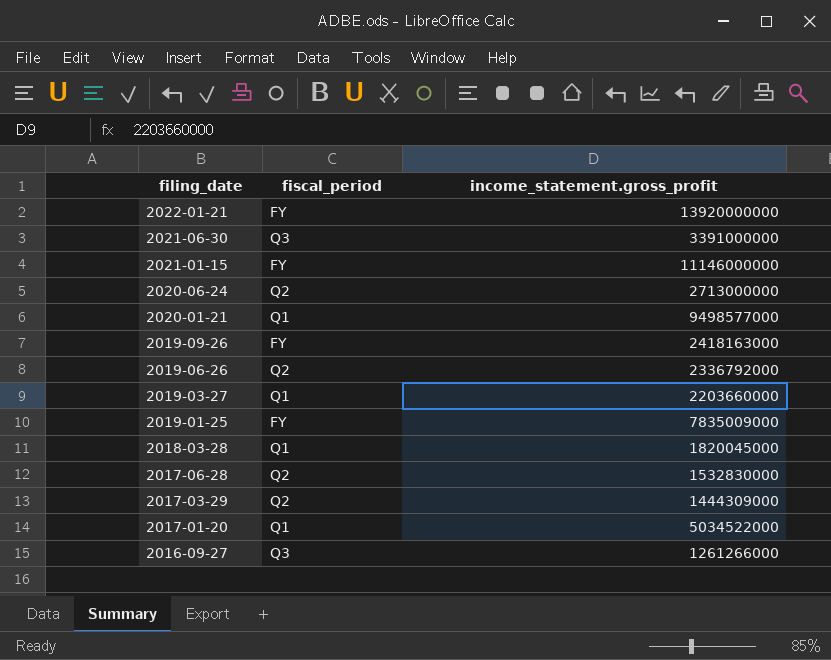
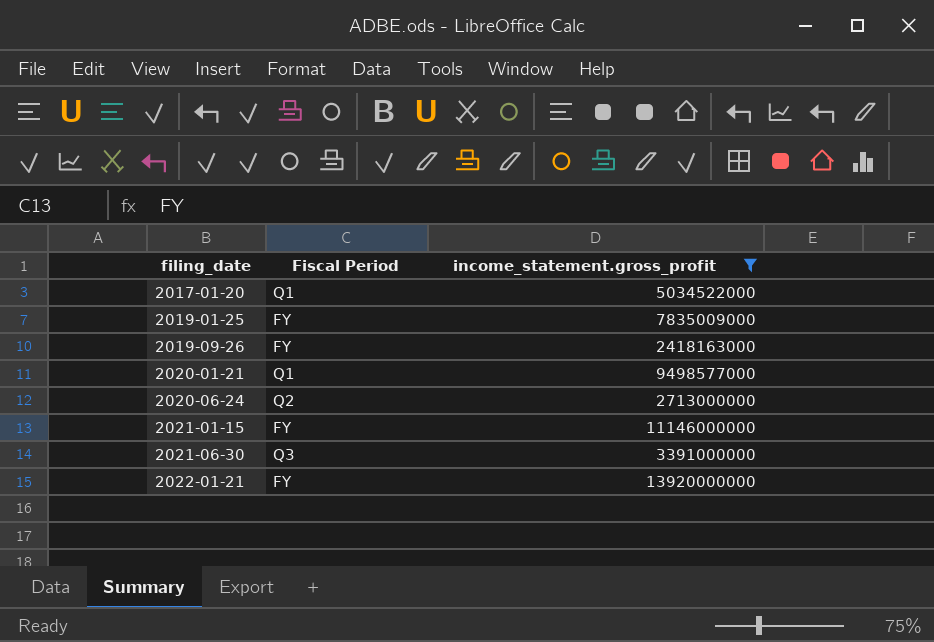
filter: none -> income_statement.gross_profit >= 2418163000
row order: filing_date descending -> filing_date ascending
column name: fiscal_period -> Fiscal Period

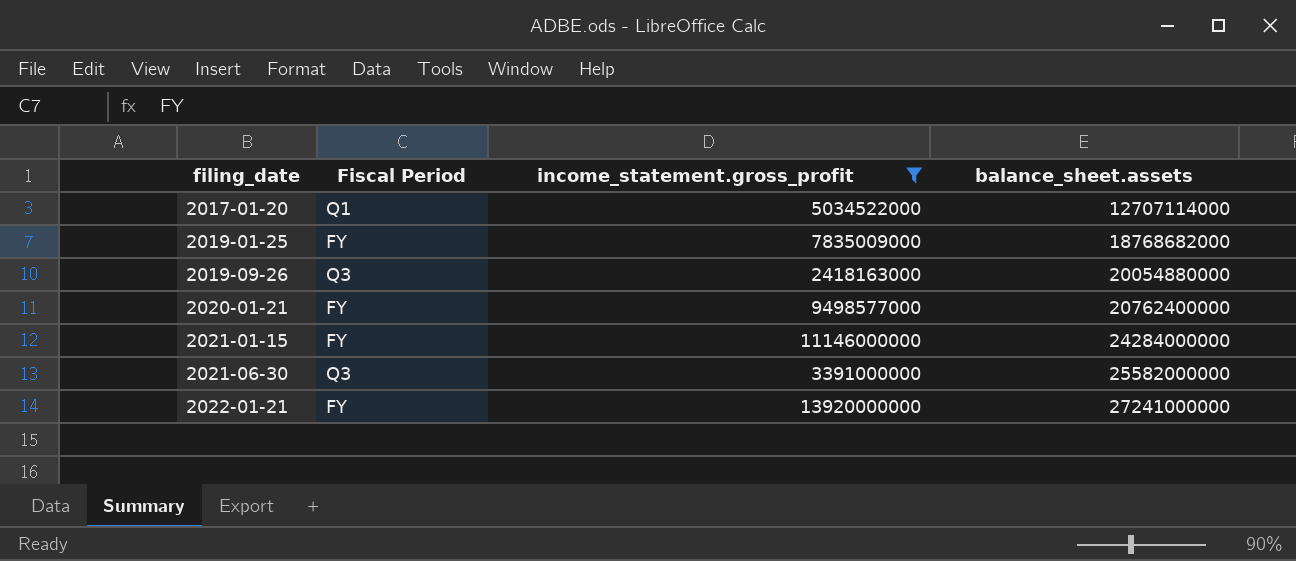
column balance_sheet.assets | position: none -> 4
row 2020-06-24: Q2 | 2713000000 -> none
2019-09-26 | Fiscal Period: FY -> Q3
2020-01-21 | Fiscal Period: Q1 -> FY

